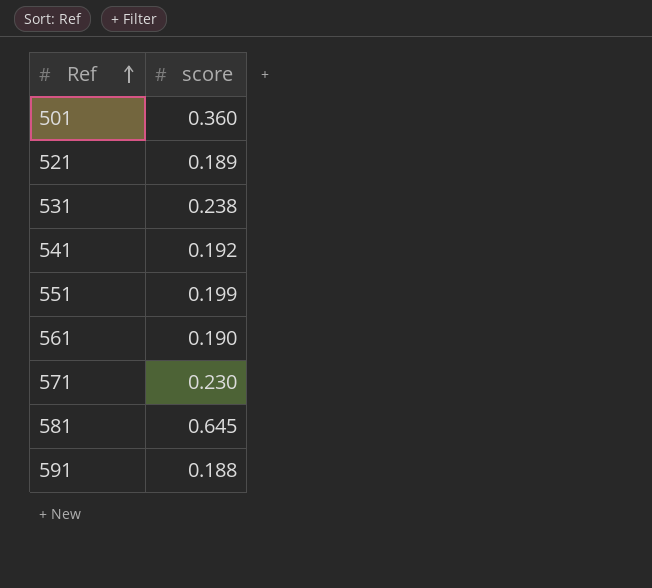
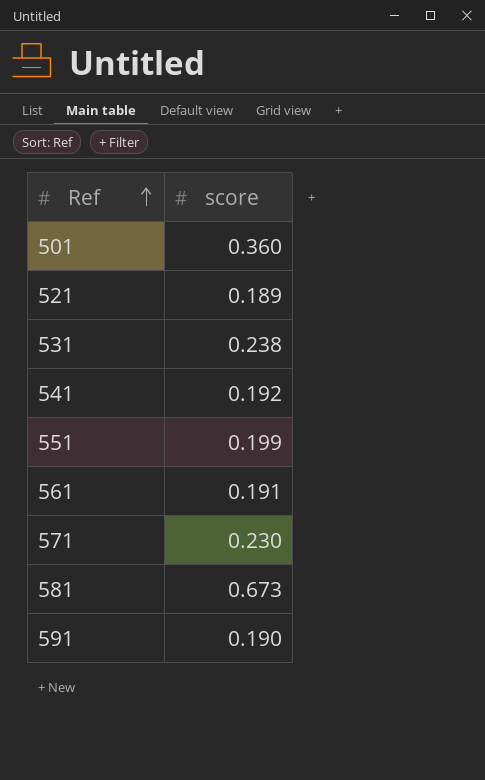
561 | score: 0.190 -> 0.191
581 | score: 0.645 -> 0.673
591 | score: 0.188 -> 0.190

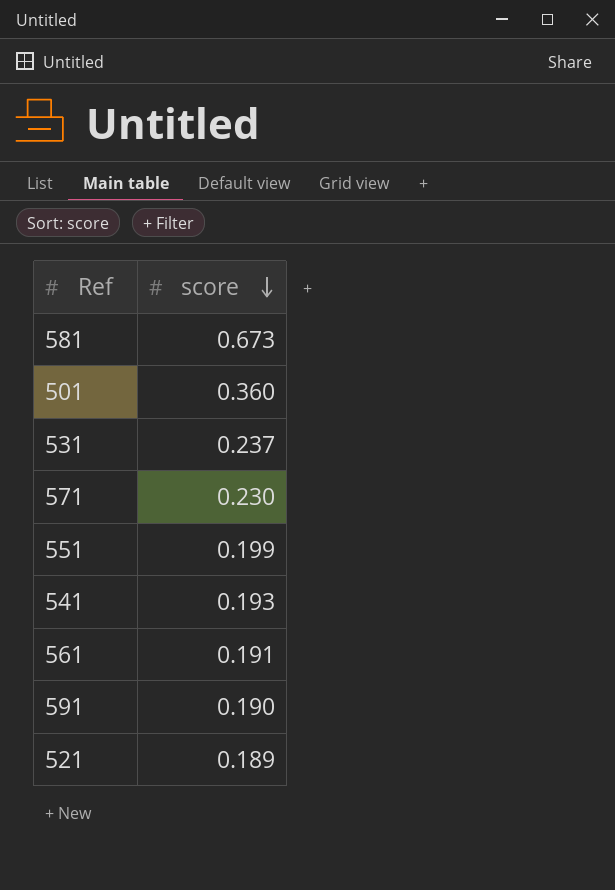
row order: Ref ascending -> score descending
531 | score: 0.238 -> 0.237
541 | score: 0.192 -> 0.193

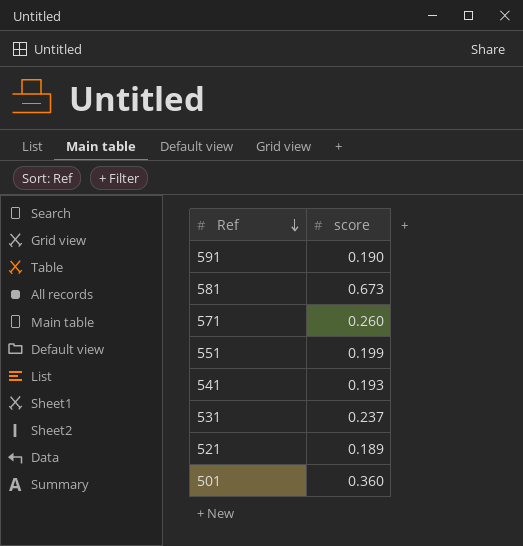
row order: score descending -> Ref descending
row 561: 0.191 -> none
571 | score: 0.230 -> 0.260

